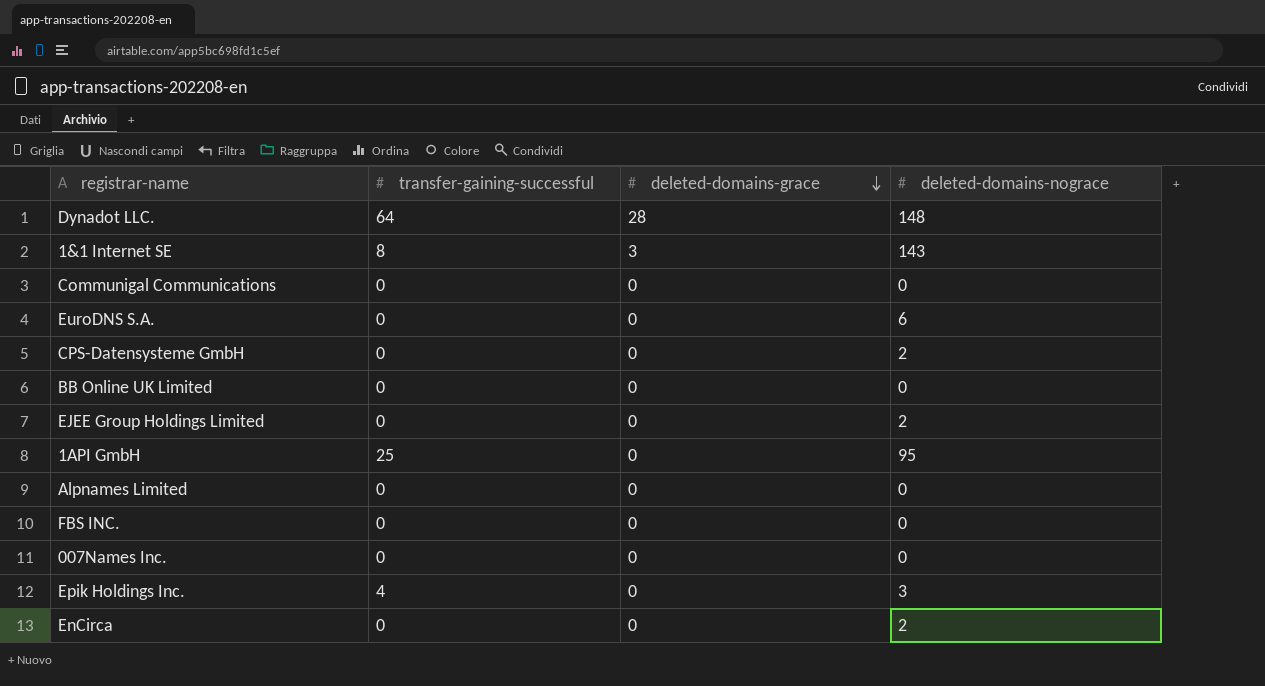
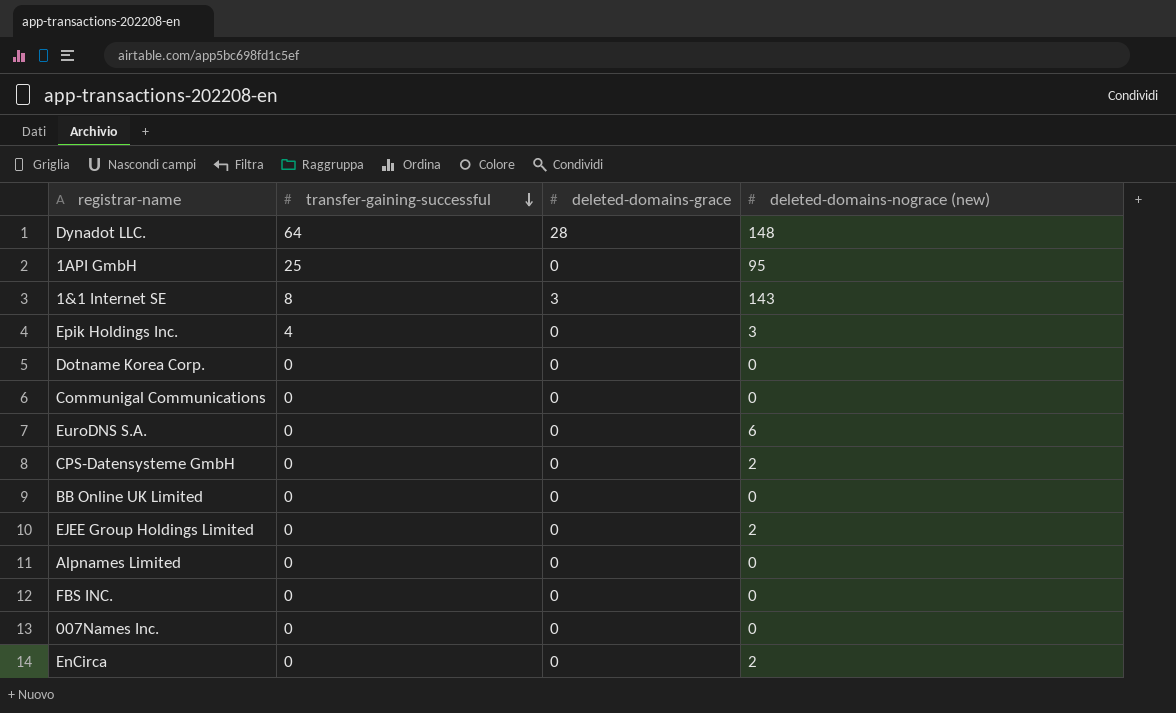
row order: deleted-domains-grace descending -> transfer-gaining-successful descending
column name: deleted-domains-nograce -> deleted-domains-nograce (new)
row Dotname Korea Corp.: none -> 0 | 0 | 0

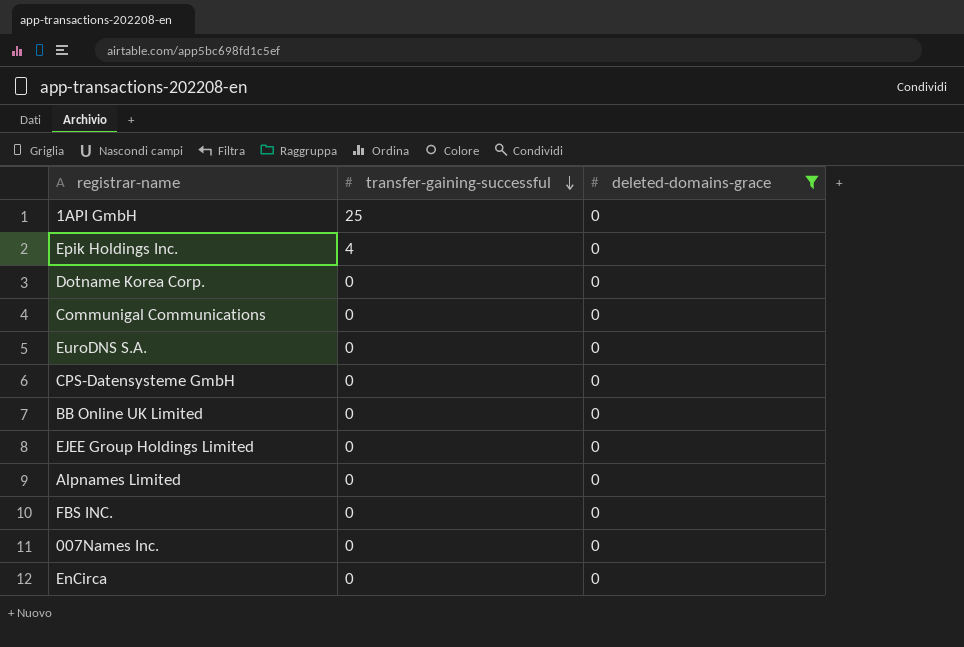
filter: none -> deleted-domains-grace = 0
column deleted-domains-nograce (new) | position: 4 -> none

